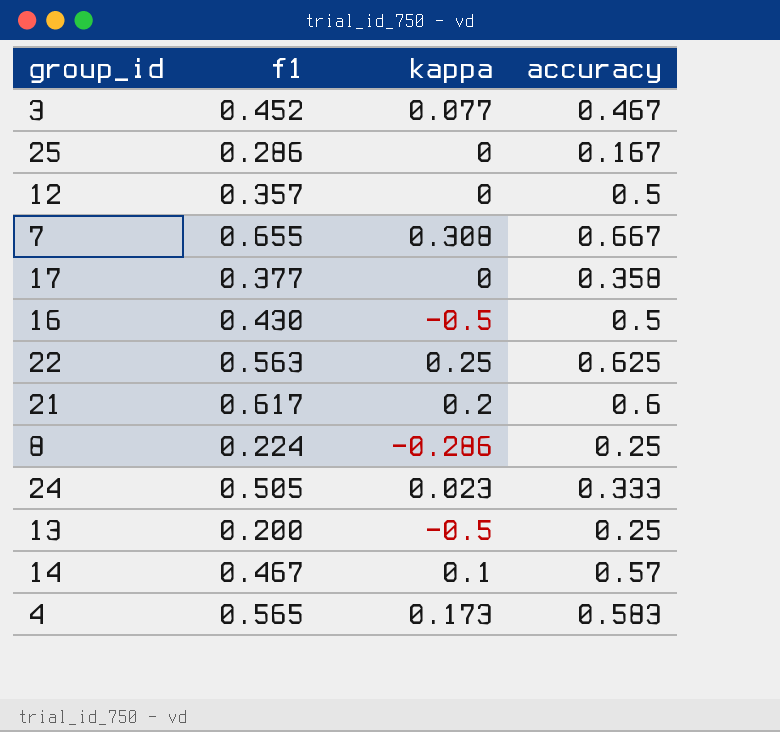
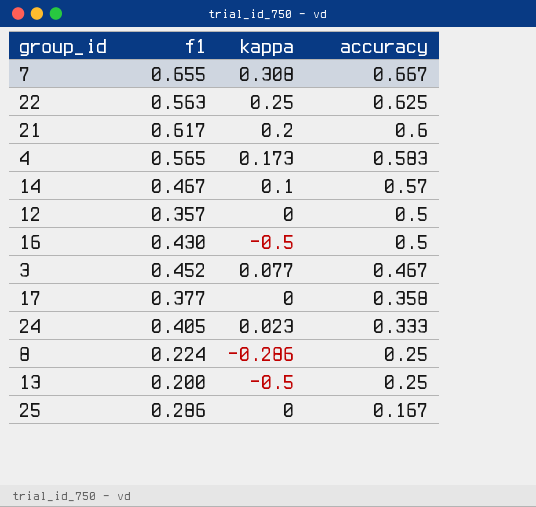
row order: none -> accuracy descending
24 | f1: 0.505 -> 0.405

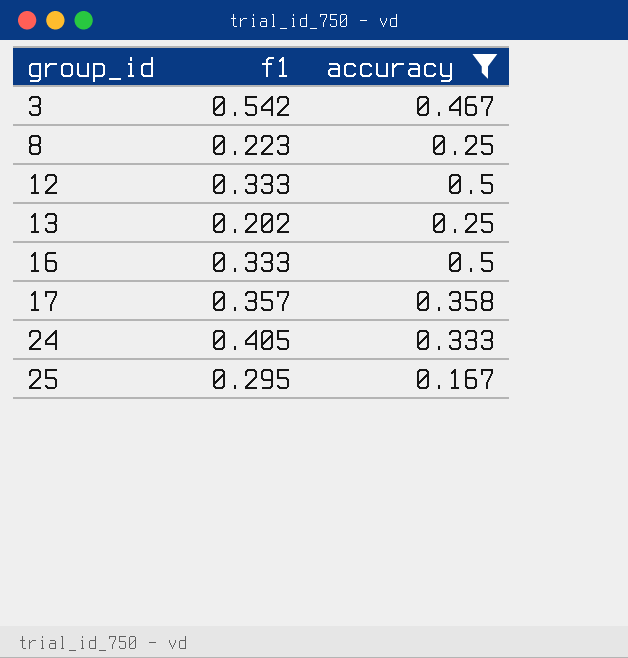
filter: none -> accuracy <= 0.5
row order: accuracy descending -> group_id ascending
column kappa | position: 3 -> none
3 | f1: 0.452 -> 0.542
8 | f1: 0.224 -> 0.223
12 | f1: 0.357 -> 0.333
13 | f1: 0.200 -> 0.202
16 | f1: 0.430 -> 0.333
17 | f1: 0.377 -> 0.357
25 | f1: 0.286 -> 0.295

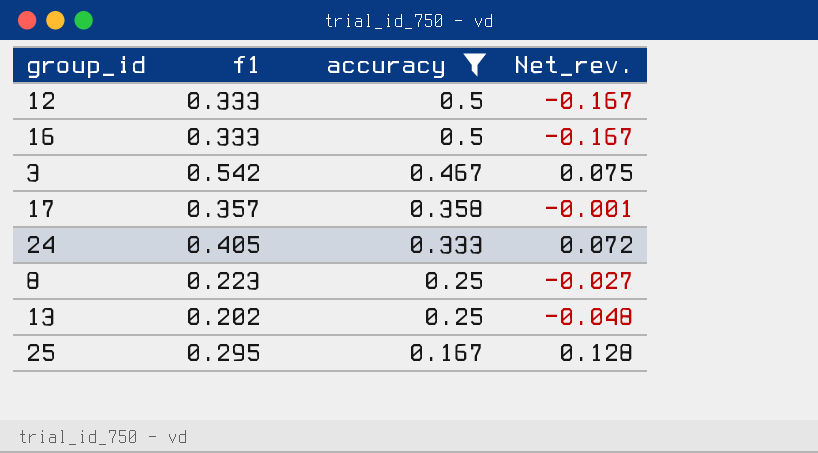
row order: group_id ascending -> accuracy descending
column Net_rev. | formula: none -> [f1] - [accuracy]

